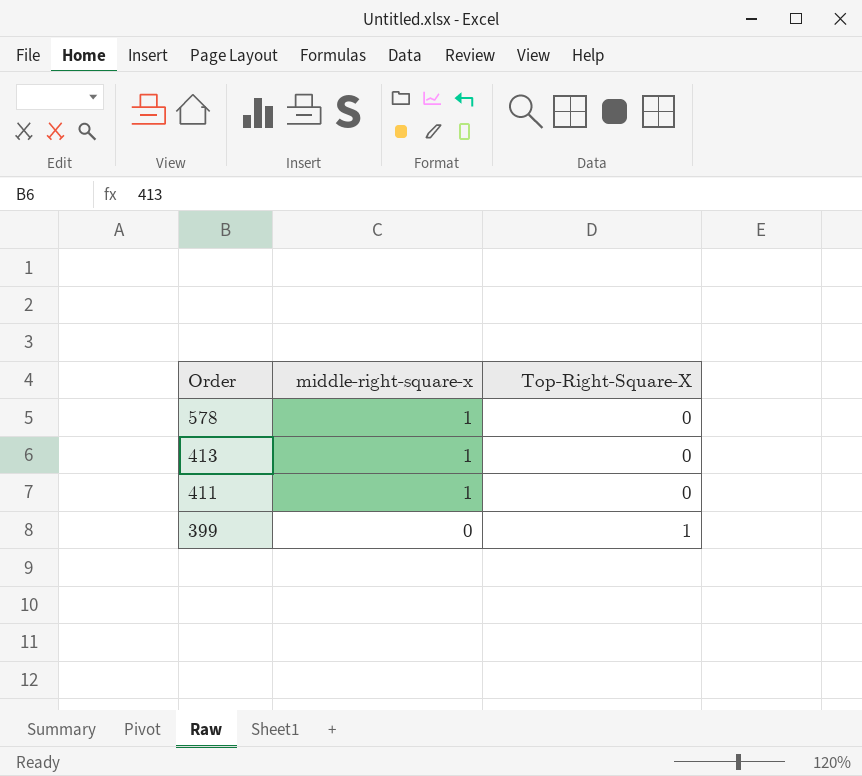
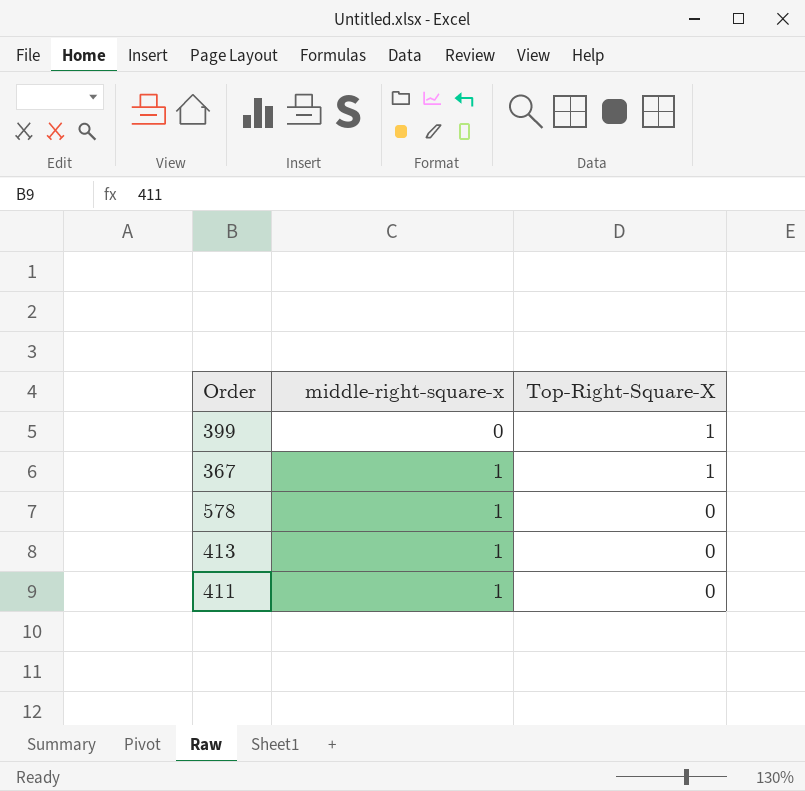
row order: Order descending -> middle-right-square-x ascending
row 367: none -> 1 | 1

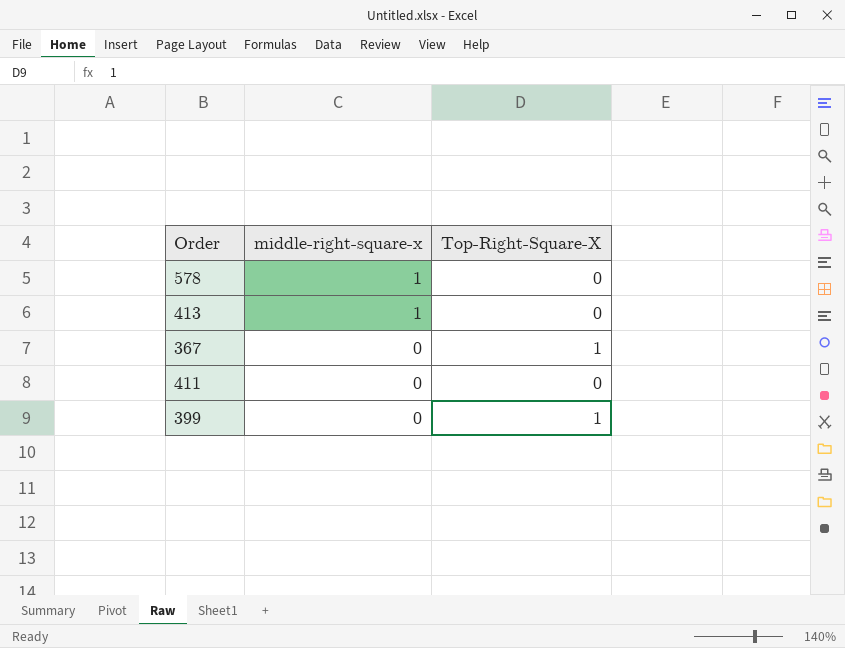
row order: middle-right-square-x ascending -> middle-right-square-x descending
367 | middle-right-square-x: 1 -> 0
411 | middle-right-square-x: 1 -> 0

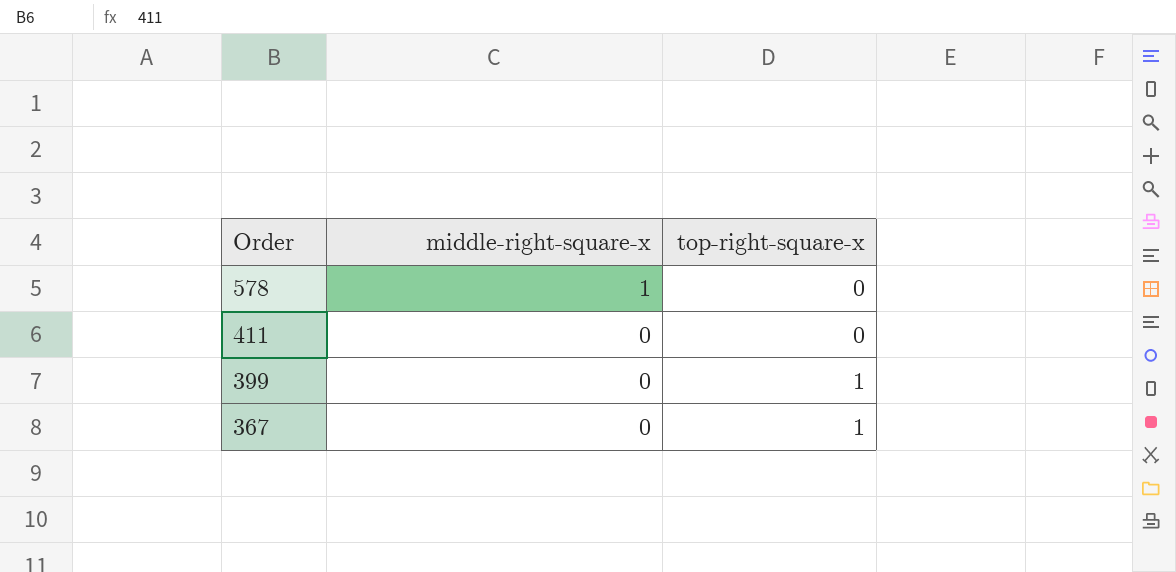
row order: middle-right-square-x descending -> Order descending
column name: Top-Right-Square-X -> top-right-square-x
row 413: 1 | 0 -> none

